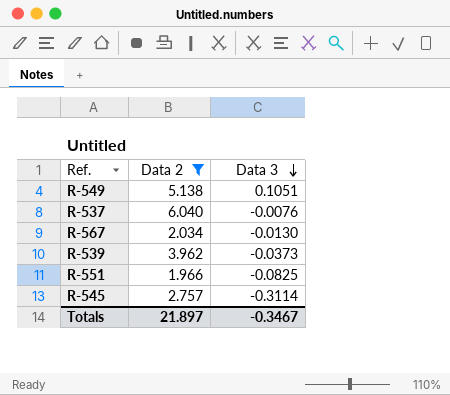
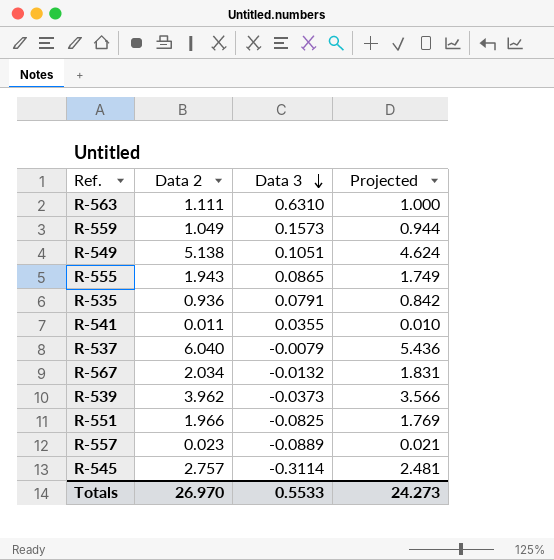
filter: Data 2 >= 1.966 -> none
column Projected | formula: none -> [Data 2] * 0.9
R-537 | Data 3: -0.0076 -> -0.0079
R-567 | Data 3: -0.0130 -> -0.0132
Totals | Data 2: 21.897 -> 26.970
Totals | Data 3: -0.3467 -> 0.5533

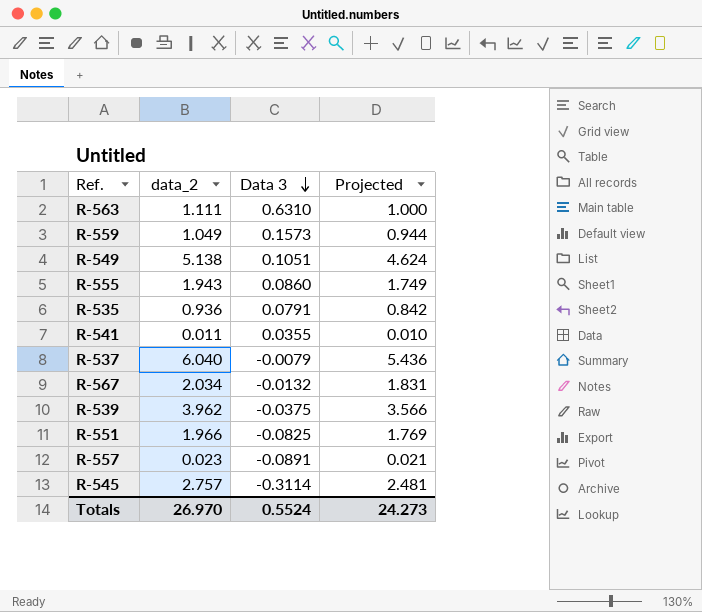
column name: Data 2 -> data_2
R-555 | Data 3: 0.0865 -> 0.0860
R-539 | Data 3: -0.0373 -> -0.0375
R-557 | Data 3: -0.0889 -> -0.0891
Totals | Data 3: 0.5533 -> 0.5524

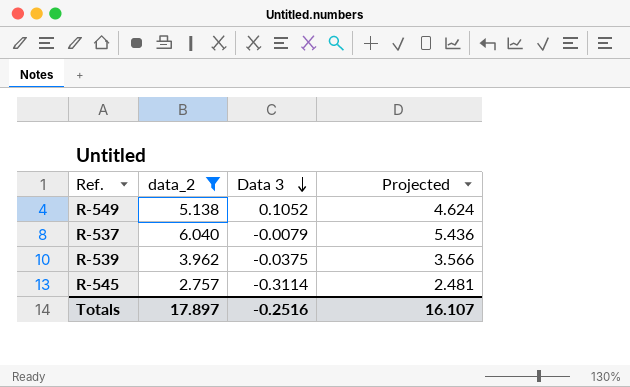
filter: none -> data_2 >= 2.757
R-549 | Data 3: 0.1051 -> 0.1052
Totals | data_2: 26.970 -> 17.897
Totals | Data 3: 0.5524 -> -0.2516
Totals | Projected: 24.273 -> 16.107

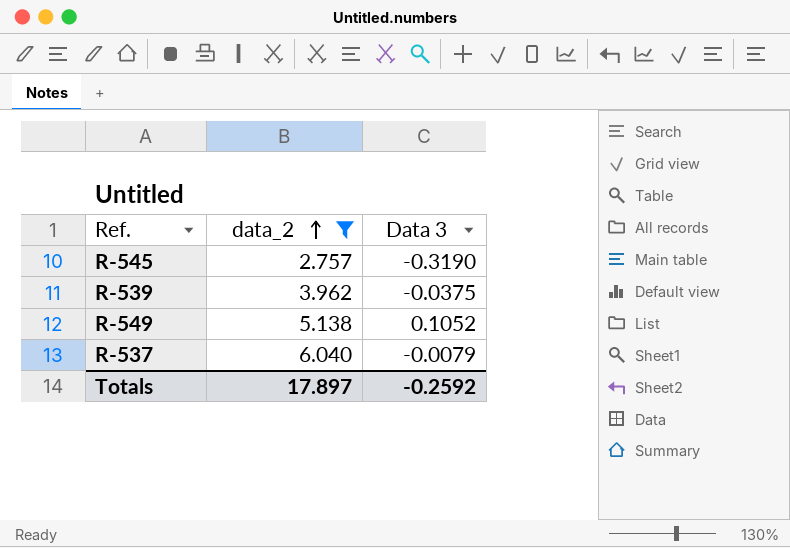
row order: Data 3 descending -> data_2 ascending
column Projected | formula: [data_2] * 0.9 -> none
R-545 | Data 3: -0.3114 -> -0.3190
Totals | Data 3: -0.2516 -> -0.2592

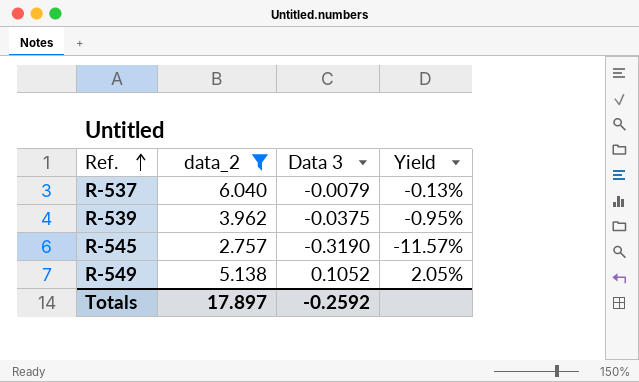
row order: data_2 ascending -> Ref. ascending
column Yield | formula: none -> [Data 3] / [data_2]

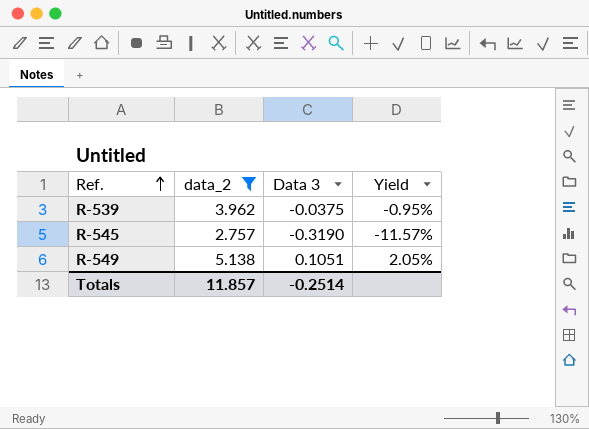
row R-537: 6.040 | -0.0079 | -0.13% -> none
R-549 | Data 3: 0.1052 -> 0.1051
Totals | data_2: 17.897 -> 11.857
Totals | Data 3: -0.2592 -> -0.2514

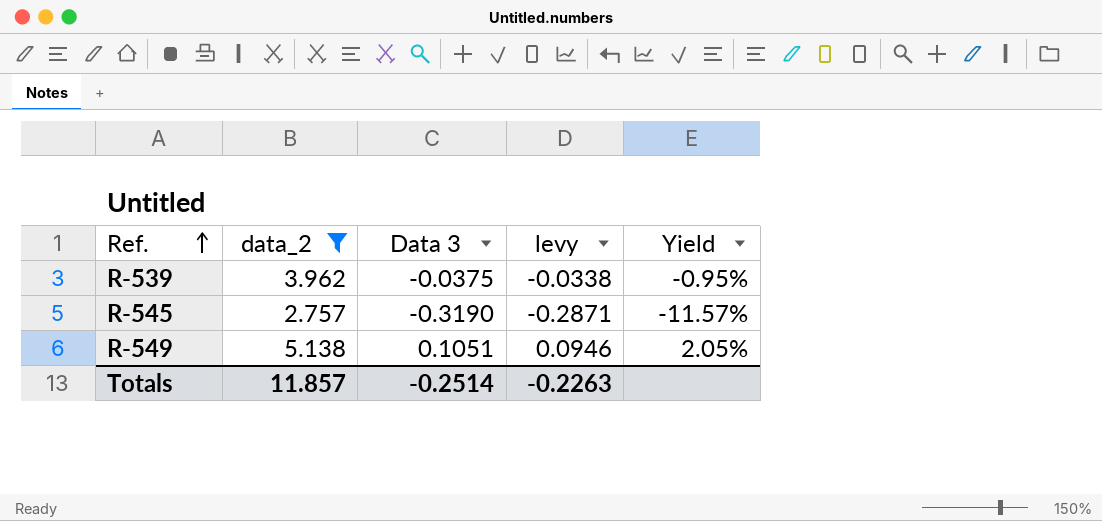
column levy | formula: none -> [Data 3] * 0.9

